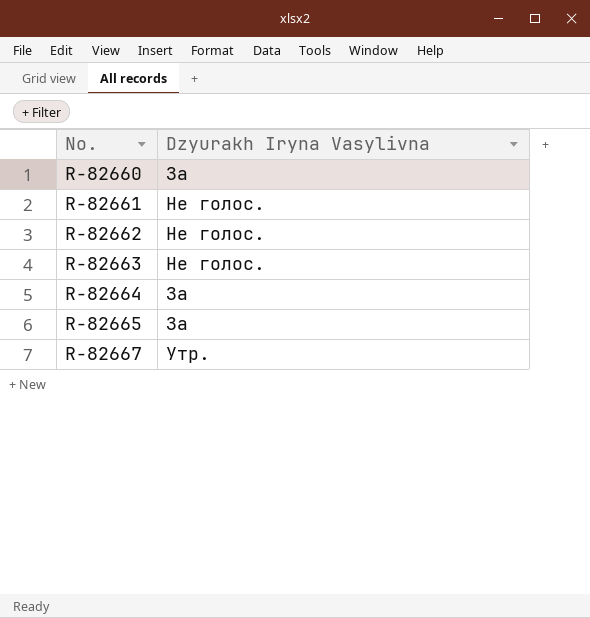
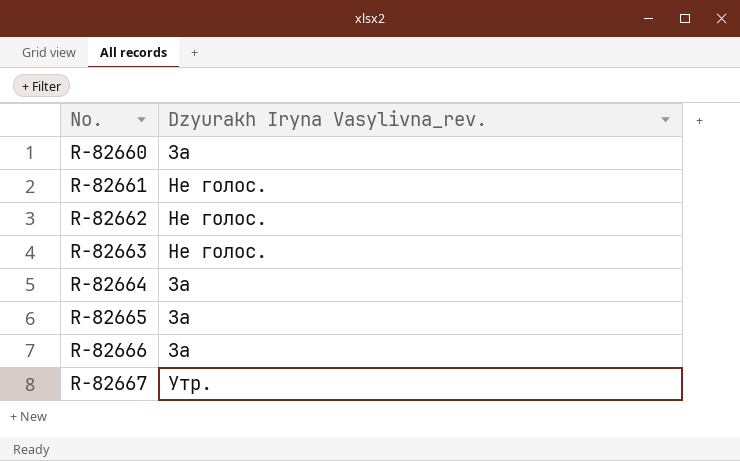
column name: Dzyurakh Iryna Vasylivna -> Dzyurakh Iryna Vasylivna_rev.
row R-82666: none -> За

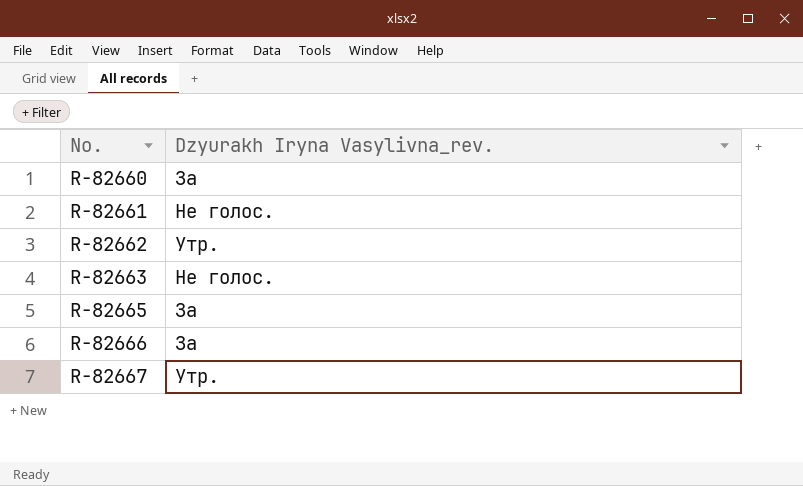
row R-82664: За -> none
R-82662 | Dzyurakh Iryna Vasylivna_rev.: Не голос. -> Утр.

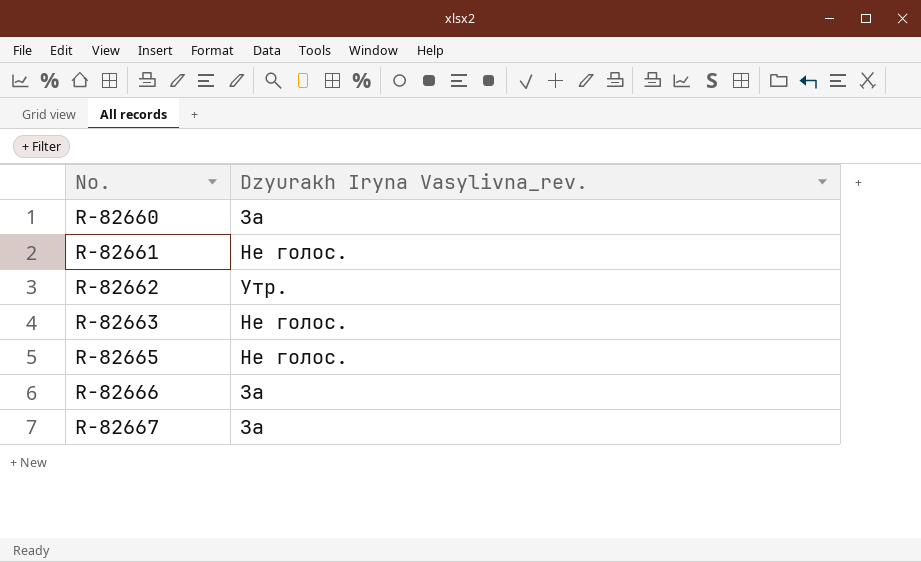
R-82665 | Dzyurakh Iryna Vasylivna_rev.: За -> Не голос.
R-82667 | Dzyurakh Iryna Vasylivna_rev.: Утр. -> За

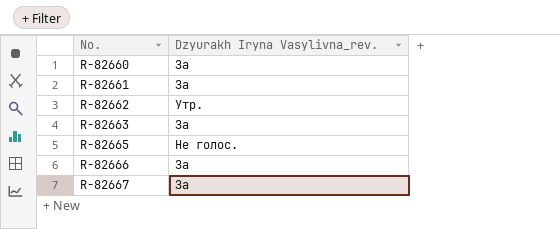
R-82661 | Dzyurakh Iryna Vasylivna_rev.: Не голос. -> За
R-82663 | Dzyurakh Iryna Vasylivna_rev.: Не голос. -> За

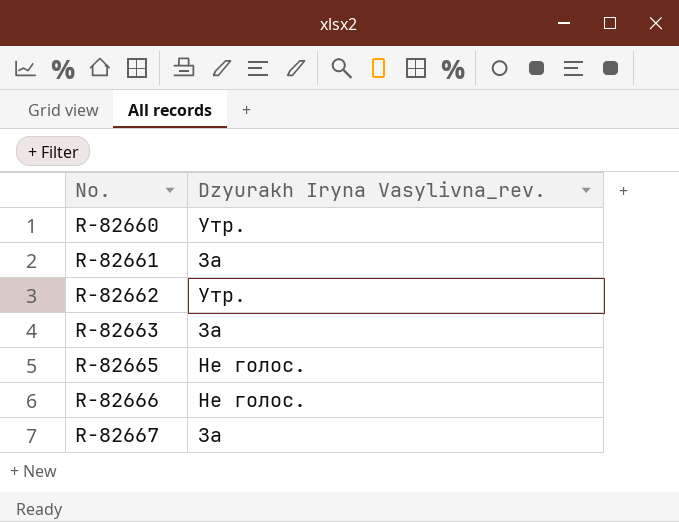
R-82660 | Dzyurakh Iryna Vasylivna_rev.: За -> Утр.
R-82666 | Dzyurakh Iryna Vasylivna_rev.: За -> Не голос.

